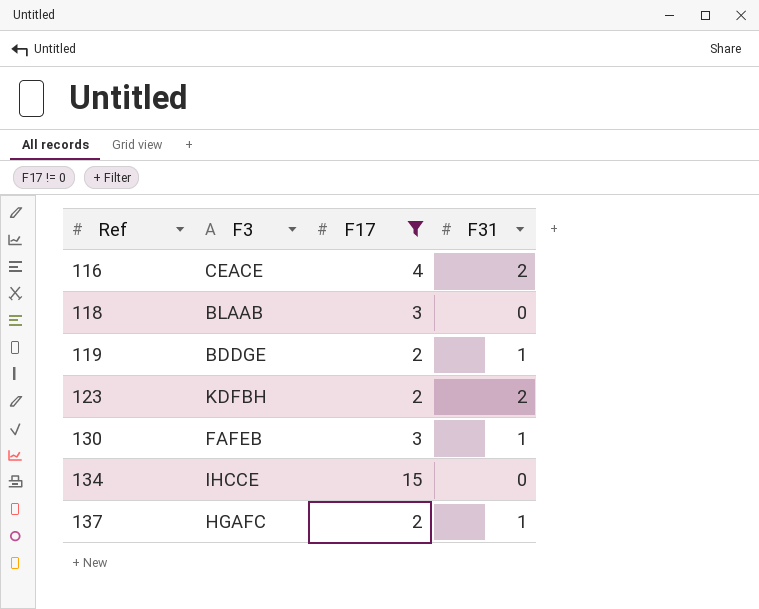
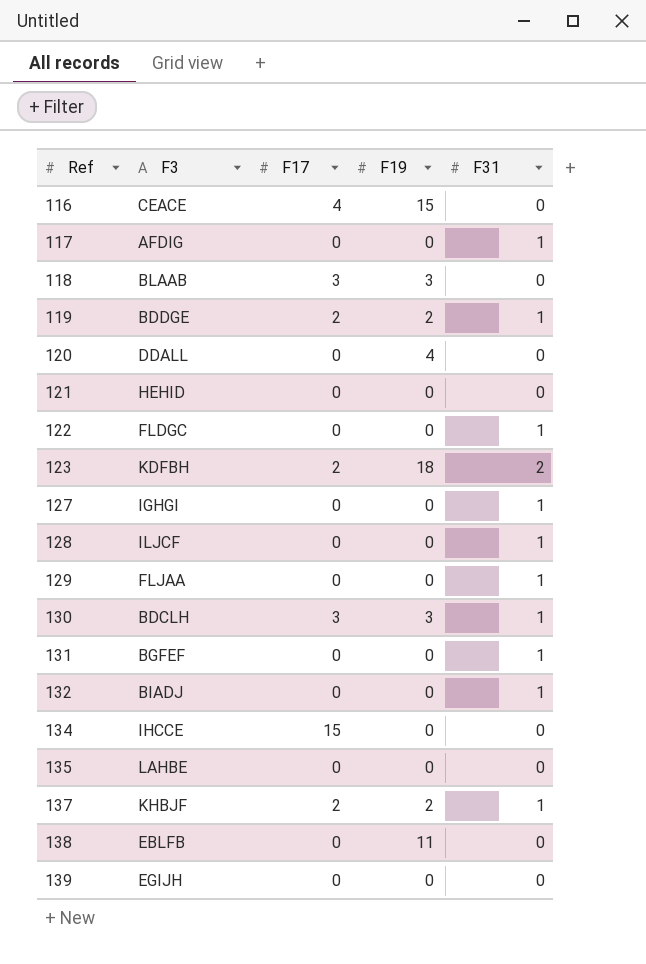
filter: F17 != 0 -> none
column F19 | position: none -> 4
116 | F31: 2 -> 0
130 | F3: FAFEB -> BDCLH
137 | F3: HGAFC -> KHBJF

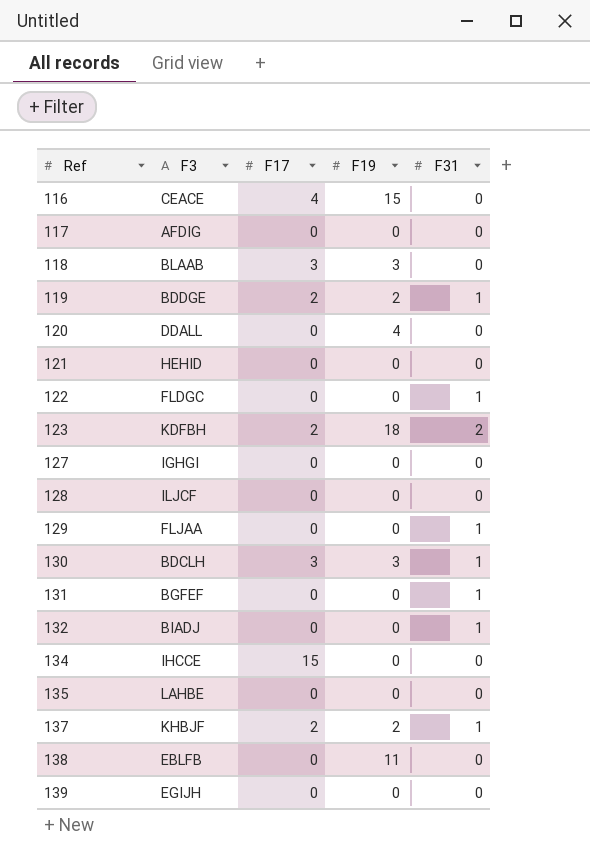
117 | F31: 1 -> 0
127 | F31: 1 -> 0
128 | F31: 1 -> 0

